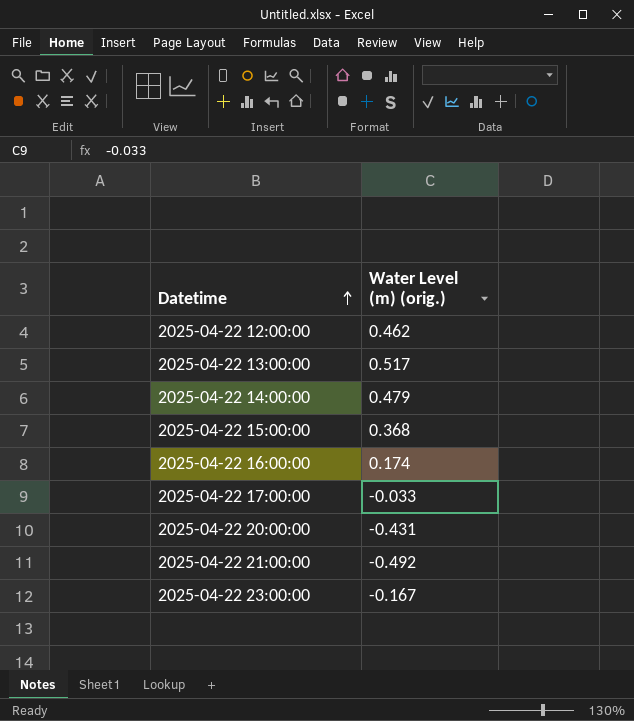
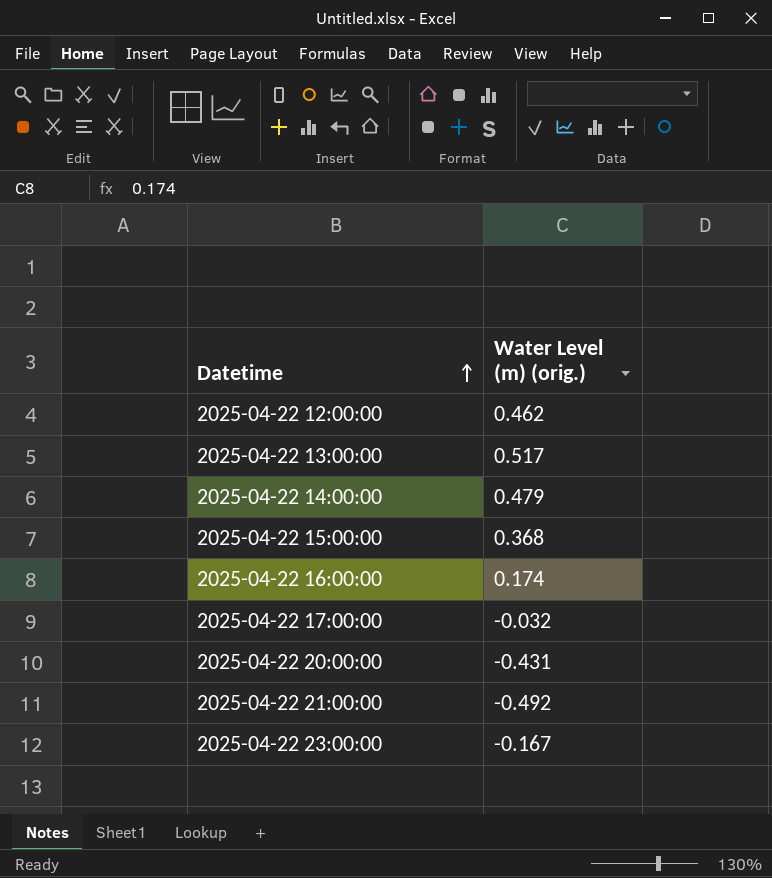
2025-04-22 17:00:00 | Water Level (m) (orig.): -0.033 -> -0.032

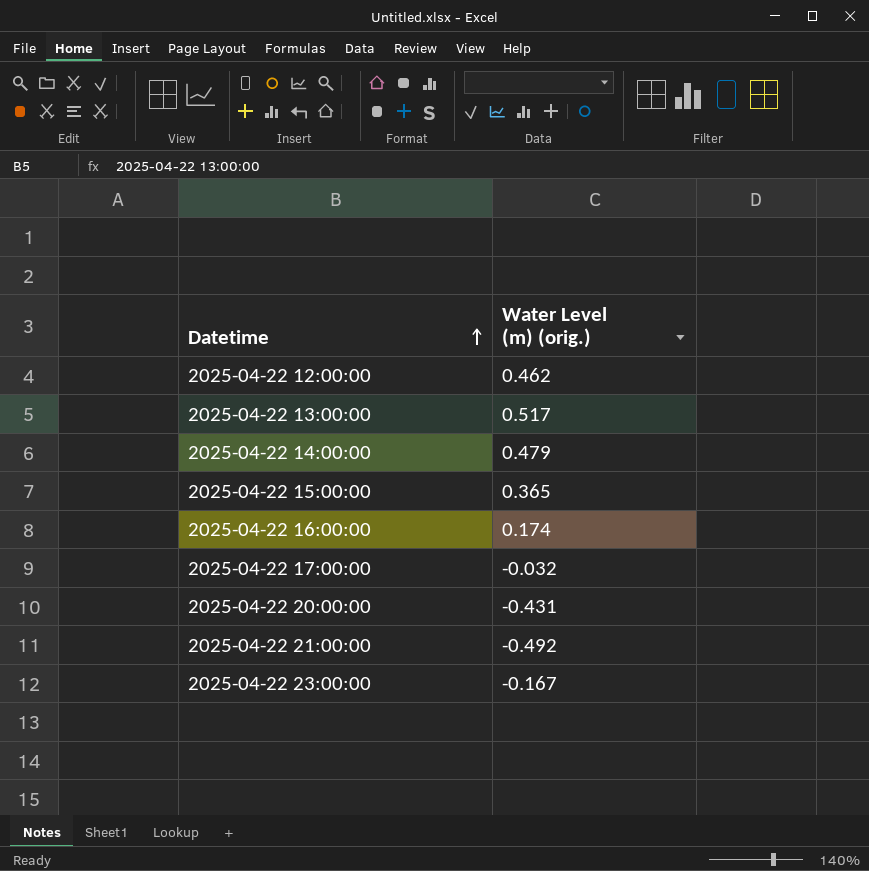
2025-04-22 15:00:00 | Water Level (m) (orig.): 0.368 -> 0.365

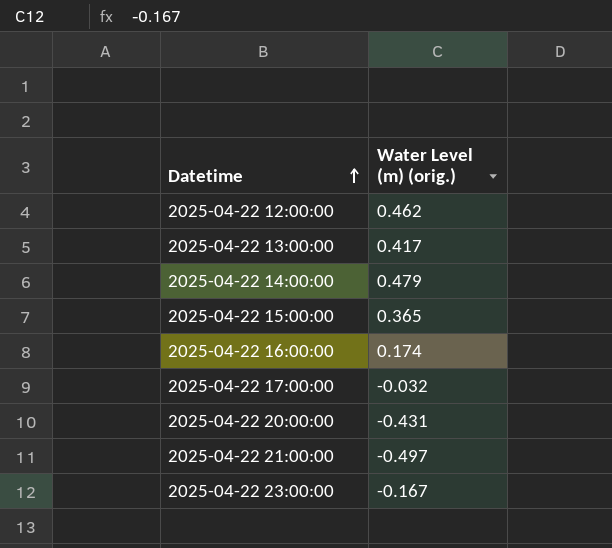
2025-04-22 13:00:00 | Water Level (m) (orig.): 0.517 -> 0.417
2025-04-22 21:00:00 | Water Level (m) (orig.): -0.492 -> -0.497

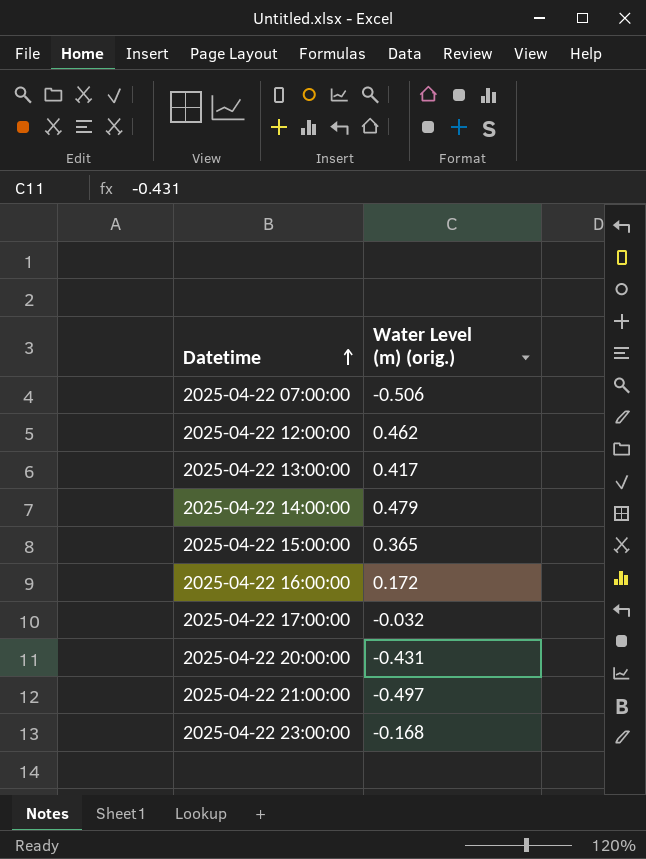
row 2025-04-22 07:00:00: none -> -0.506
2025-04-22 16:00:00 | Water Level (m) (orig.): 0.174 -> 0.172
2025-04-22 23:00:00 | Water Level (m) (orig.): -0.167 -> -0.168

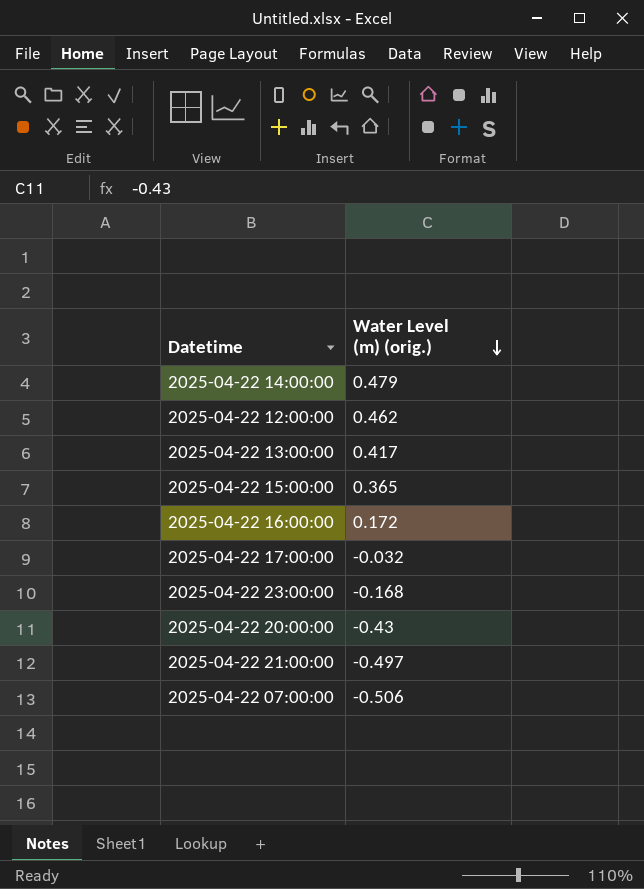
row order: Datetime ascending -> Water Level (m) (orig.) descending
2025-04-22 20:00:00 | Water Level (m) (orig.): -0.431 -> -0.43

